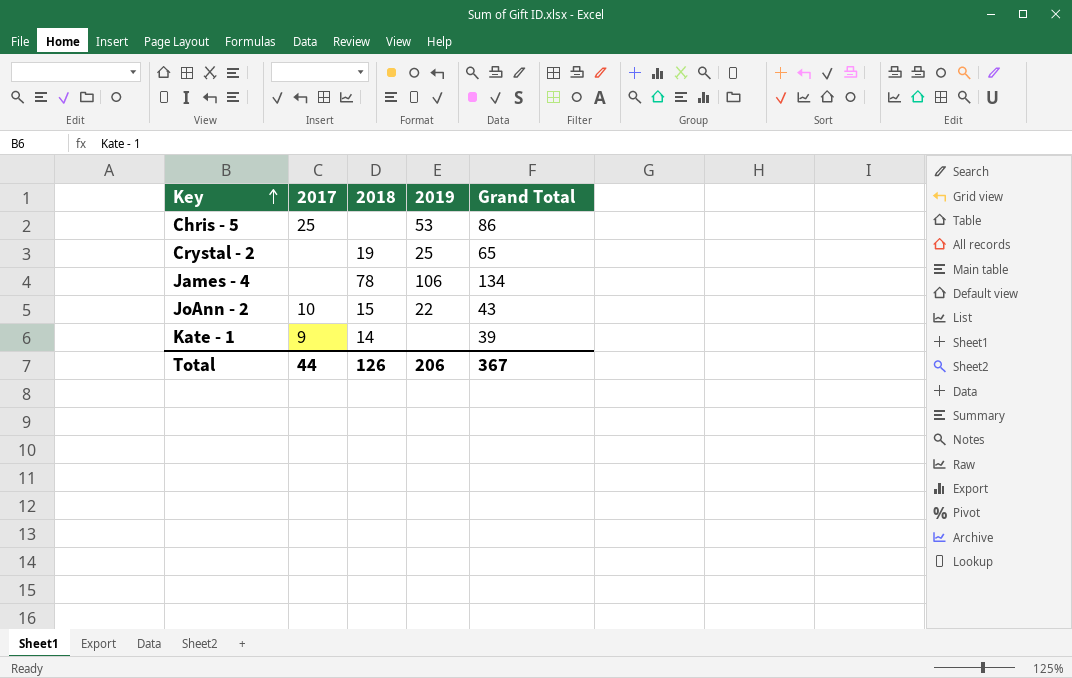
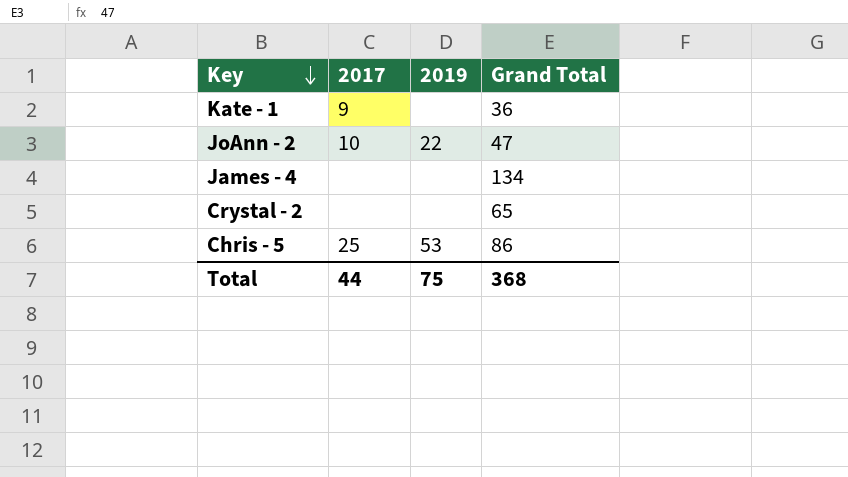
row order: Key ascending -> Key descending
column 2018 | position: 3 -> none
Kate - 1 | Grand Total: 39 -> 36
JoAnn - 2 | Grand Total: 43 -> 47
James - 4 | 2019: 106 -> none
Crystal - 2 | 2019: 25 -> none
Total | 2019: 206 -> 75
Total | Grand Total: 367 -> 368

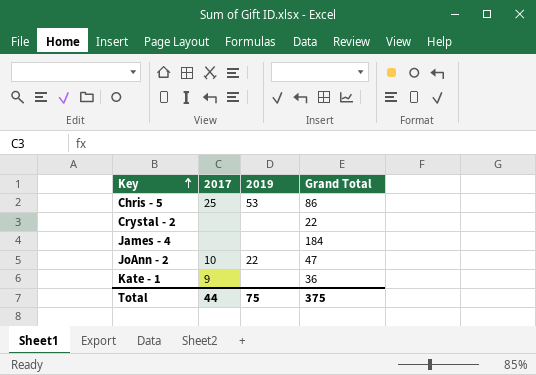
row order: Key descending -> Key ascending
Crystal - 2 | Grand Total: 65 -> 22
James - 4 | Grand Total: 134 -> 184
Total | Grand Total: 368 -> 375

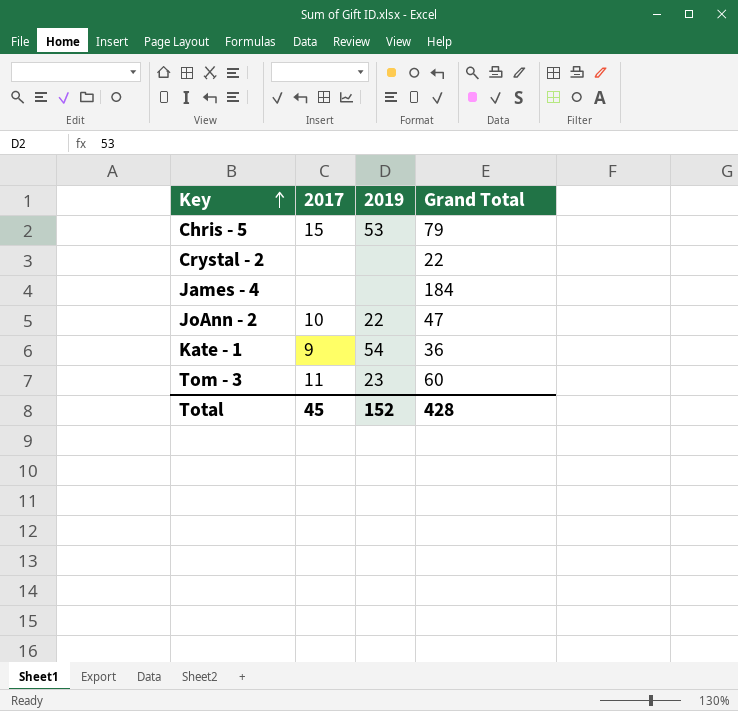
Chris - 5 | 2017: 25 -> 15
Chris - 5 | Grand Total: 86 -> 79
Kate - 1 | 2019: none -> 54
row Tom - 3: none -> 11 | 23 | 60
Total | 2017: 44 -> 45
Total | 2019: 75 -> 152
Total | Grand Total: 375 -> 428

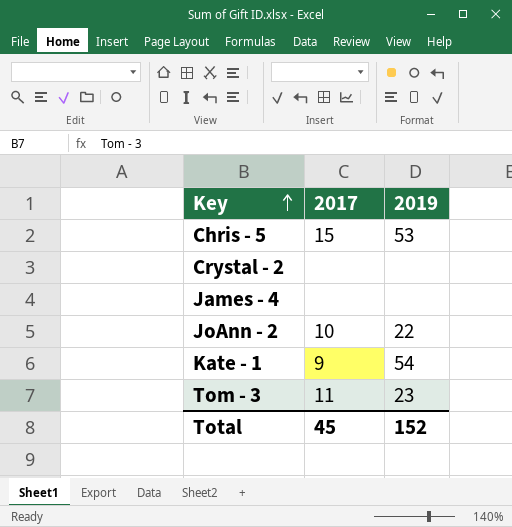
column Grand Total | position: 4 -> none

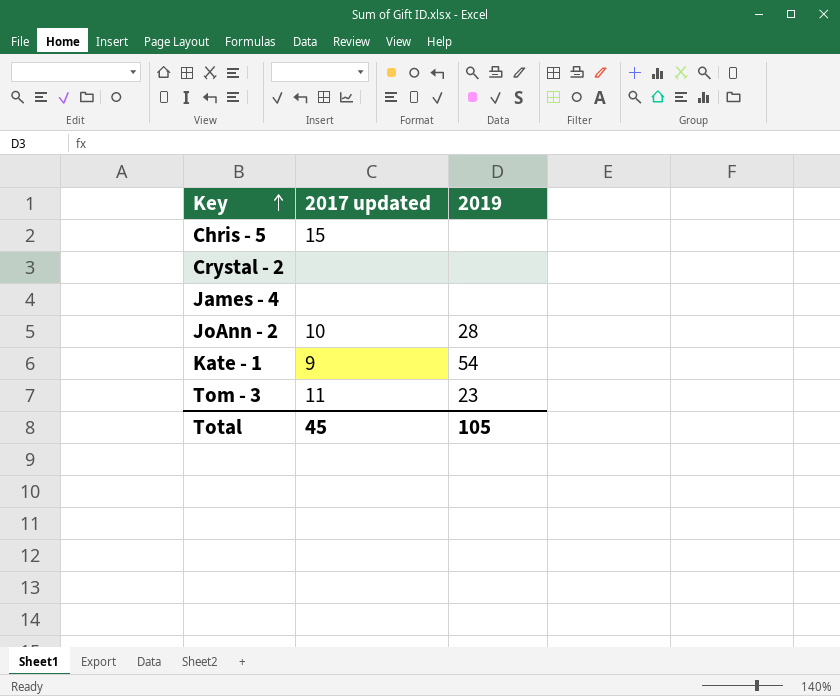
column name: 2017 -> 2017 updated
Chris - 5 | 2019: 53 -> none
JoAnn - 2 | 2019: 22 -> 28
Total | 2019: 152 -> 105

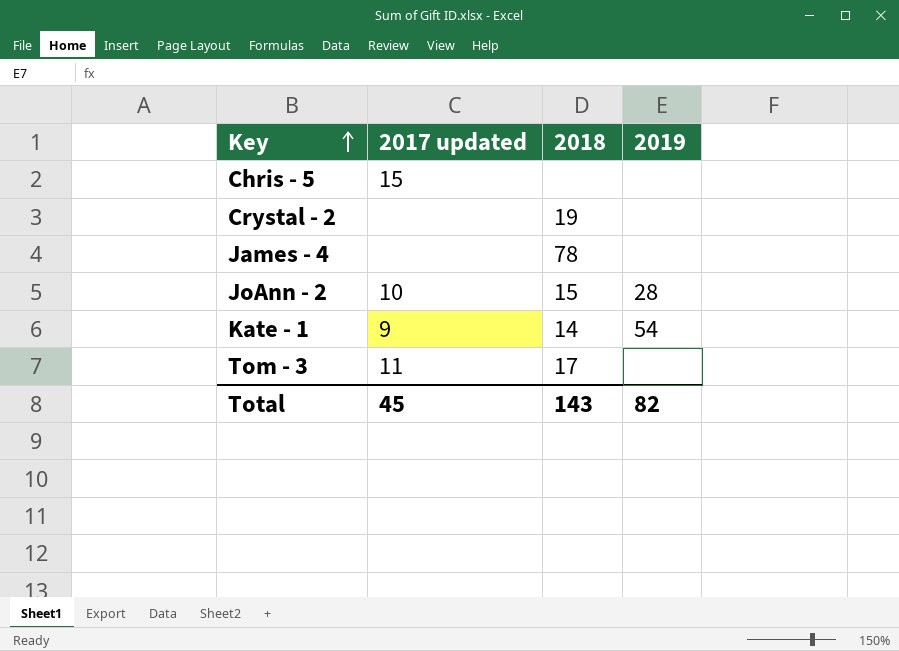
column 2018 | position: none -> 3
Tom - 3 | 2019: 23 -> none
Total | 2019: 105 -> 82

